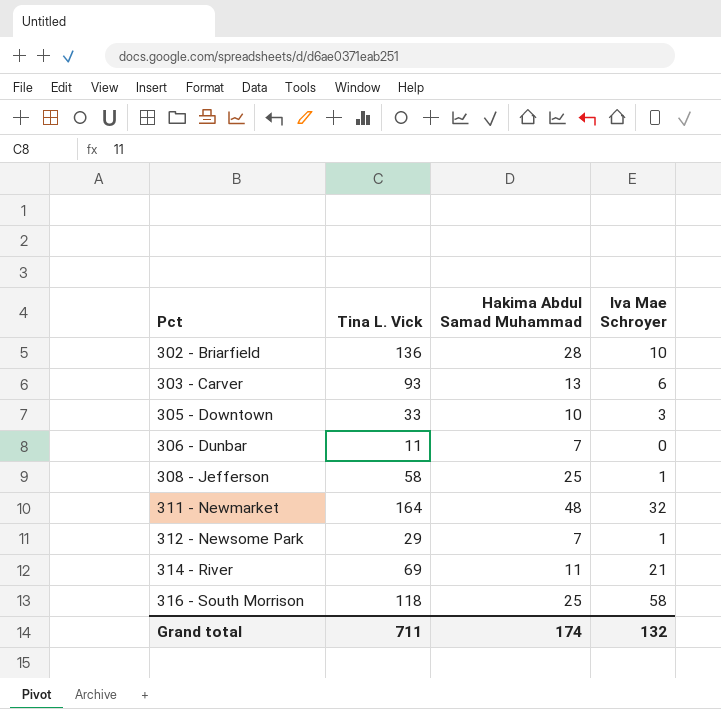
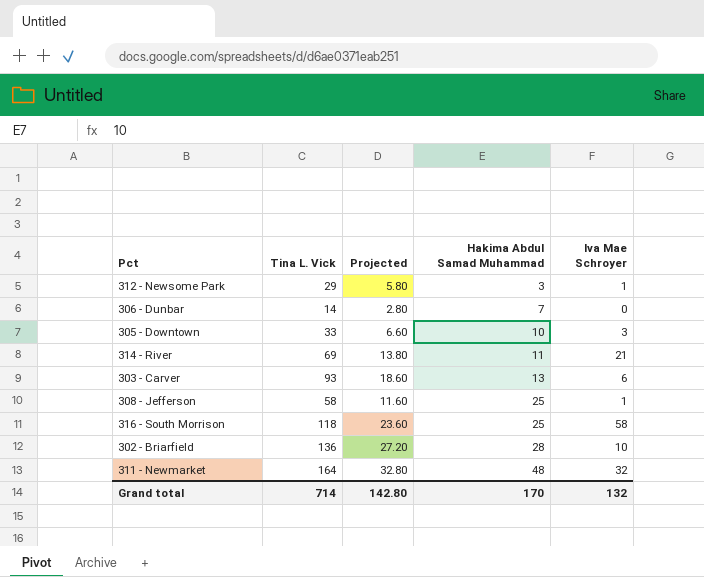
row order: Pct ascending -> Hakima Abdul Samad Muhammad ascending
column Projected | formula: none -> [Tina L. Vick] * 0.2
312 - Newsome Park | Hakima Abdul Samad Muhammad: 7 -> 3
306 - Dunbar | Tina L. Vick: 11 -> 14
Grand total | Tina L. Vick: 711 -> 714
Grand total | Hakima Abdul Samad Muhammad: 174 -> 170

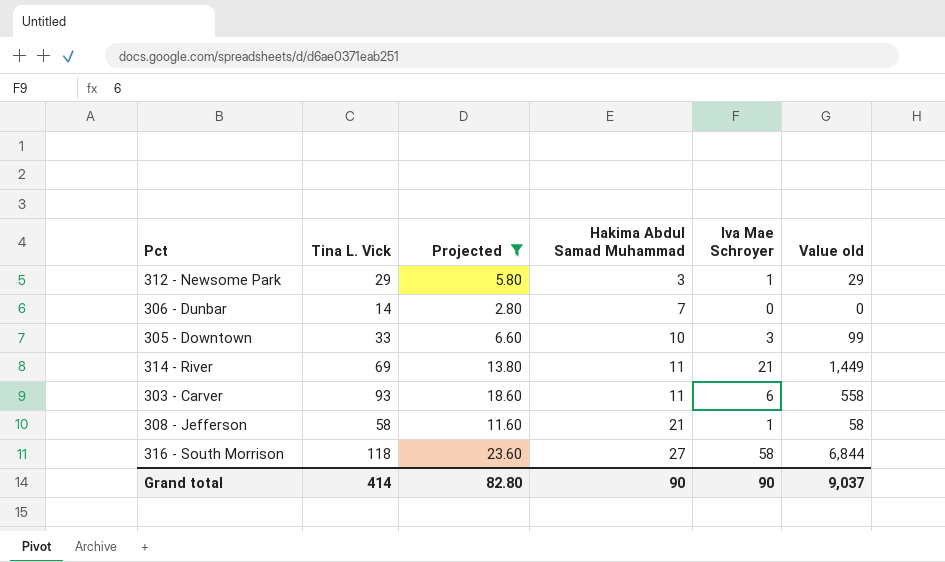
filter: none -> Projected <= 23.60
column Value old | formula: none -> [Tina L. Vick] * [Iva Mae Schroyer]
303 - Carver | Hakima Abdul Samad Muhammad: 13 -> 11
308 - Jefferson | Hakima Abdul Samad Muhammad: 25 -> 21
316 - South Morrison | Hakima Abdul Samad Muhammad: 25 -> 27
Grand total | Tina L. Vick: 714 -> 414
Grand total | Projected: 142.80 -> 82.80
Grand total | Hakima Abdul Samad Muhammad: 170 -> 90
Grand total | Iva Mae Schroyer: 132 -> 90

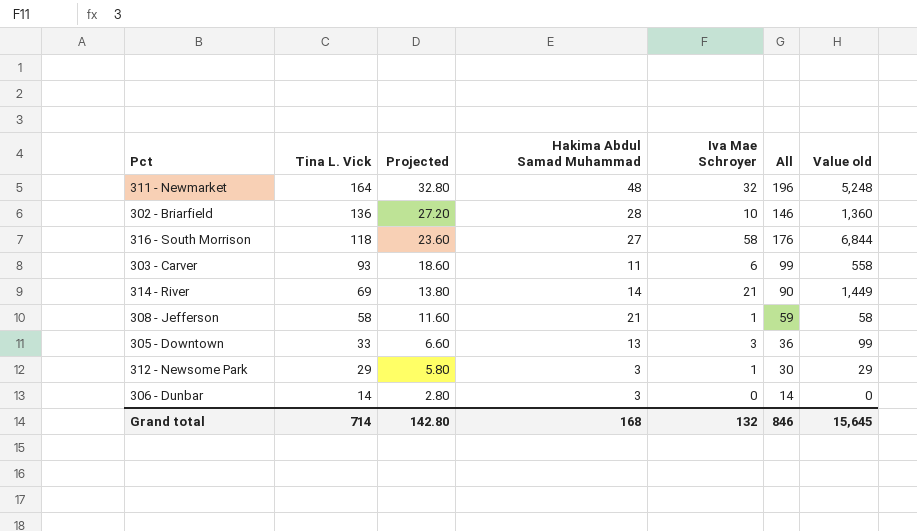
filter: Projected <= 23.60 -> none
row order: Hakima Abdul Samad Muhammad ascending -> Tina L. Vick descending
column All | formula: none -> [Tina L. Vick] + [Iva Mae Schroyer]
314 - River | Hakima Abdul Samad Muhammad: 11 -> 14
305 - Downtown | Hakima Abdul Samad Muhammad: 10 -> 13
306 - Dunbar | Hakima Abdul Samad Muhammad: 7 -> 3
Grand total | Tina L. Vick: 414 -> 714
Grand total | Projected: 82.80 -> 142.80
Grand total | Hakima Abdul Samad Muhammad: 90 -> 168
Grand total | Iva Mae Schroyer: 90 -> 132
Grand total | Value old: 9,037 -> 15,645

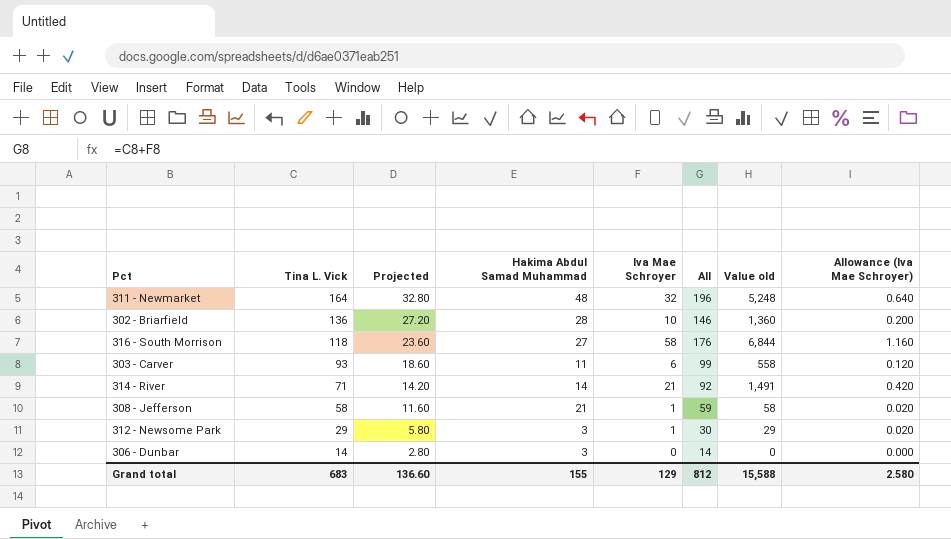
column Allowance (Iva Mae Schroyer) | formula: none -> [Iva Mae Schroyer] * 0.02
row 305 - Downtown: 33 | 6.60 | 13 | 3 | 36 | 99 -> none
314 - River | Tina L. Vick: 69 -> 71
314 - River | Projected: 13.80 -> 14.20
314 - River | All: 90 -> 92
314 - River | Value old: 1,449 -> 1,491
Grand total | Tina L. Vick: 714 -> 683
Grand total | Projected: 142.80 -> 136.60
Grand total | Hakima Abdul Samad Muhammad: 168 -> 155
Grand total | Iva Mae Schroyer: 132 -> 129
Grand total | All: 846 -> 812
Grand total | Value old: 15,645 -> 15,588

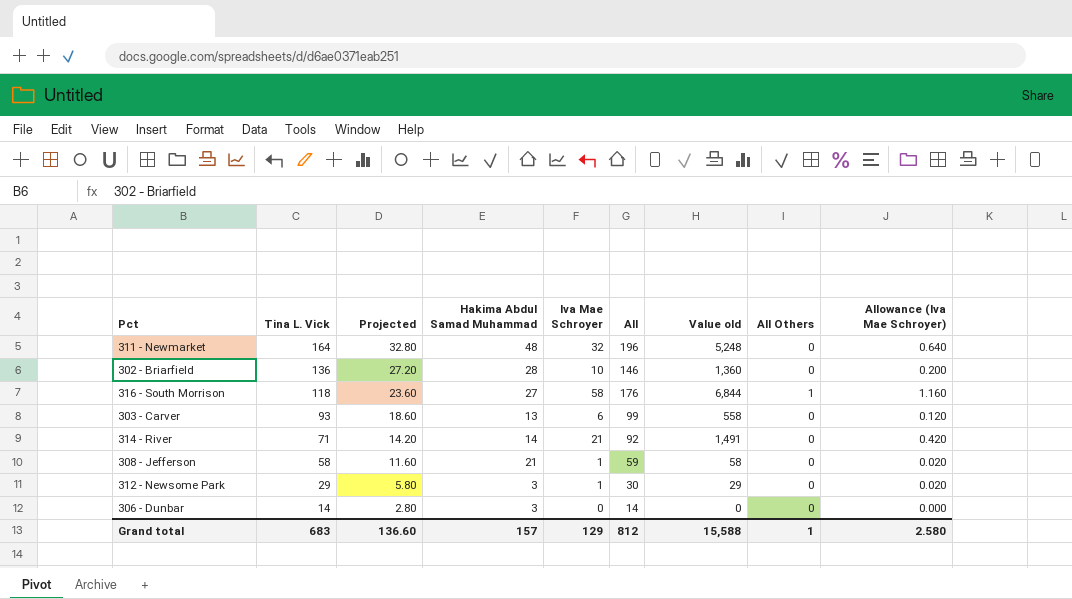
column All Others | position: none -> 8
303 - Carver | Hakima Abdul Samad Muhammad: 11 -> 13
Grand total | Hakima Abdul Samad Muhammad: 155 -> 157

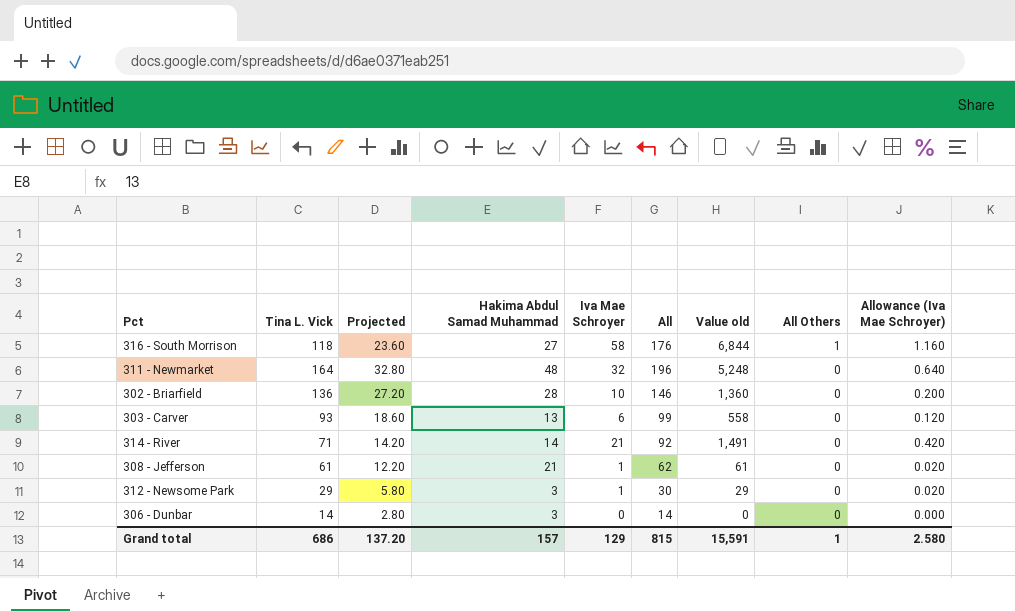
row order: Tina L. Vick descending -> All Others descending
308 - Jefferson | Tina L. Vick: 58 -> 61
308 - Jefferson | Projected: 11.60 -> 12.20
308 - Jefferson | All: 59 -> 62
308 - Jefferson | Value old: 58 -> 61
Grand total | Tina L. Vick: 683 -> 686
Grand total | Projected: 136.60 -> 137.20
Grand total | All: 812 -> 815
Grand total | Value old: 15,588 -> 15,591

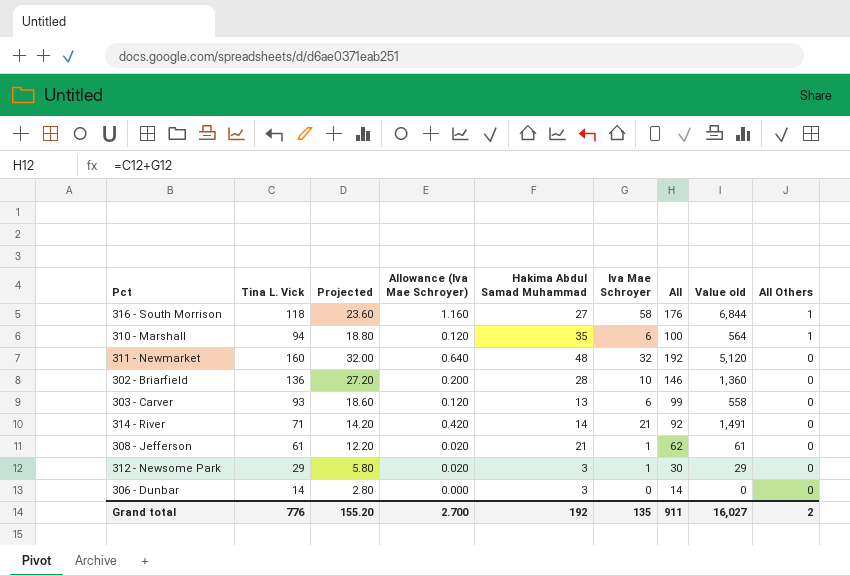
column Allowance (Iva Mae Schroyer) | position: 9 -> 4
row 310 - Marshall: none -> 94 | 18.80 | 0.120 | 35 | 6 | 100 | 564 | 1
311 - Newmarket | Tina L. Vick: 164 -> 160
311 - Newmarket | Projected: 32.80 -> 32.00
311 - Newmarket | All: 196 -> 192
311 - Newmarket | Value old: 5,248 -> 5,120
Grand total | Tina L. Vick: 686 -> 776
Grand total | Projected: 137.20 -> 155.20
Grand total | Allowance (Iva Mae Schroyer): 2.580 -> 2.700
Grand total | Hakima Abdul Samad Muhammad: 157 -> 192
Grand total | Iva Mae Schroyer: 129 -> 135
Grand total | All: 815 -> 911
Grand total | Value old: 15,591 -> 16,027
Grand total | All Others: 1 -> 2

